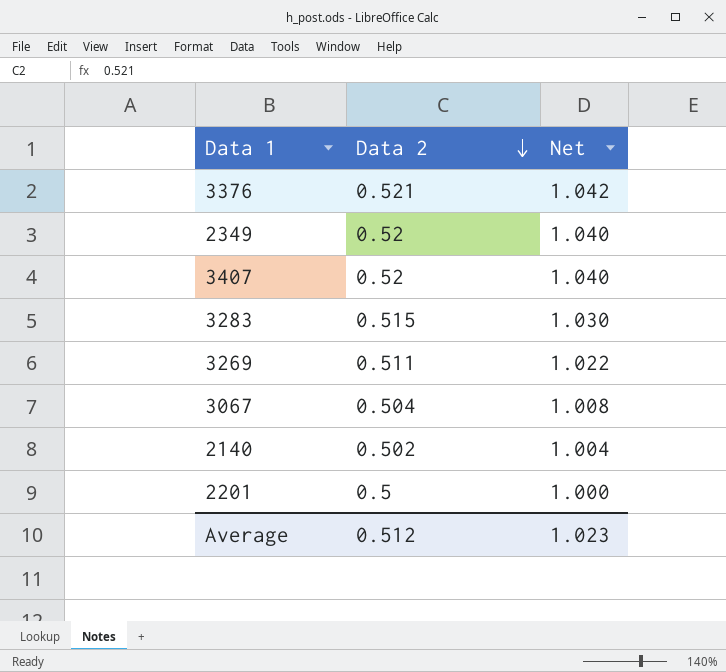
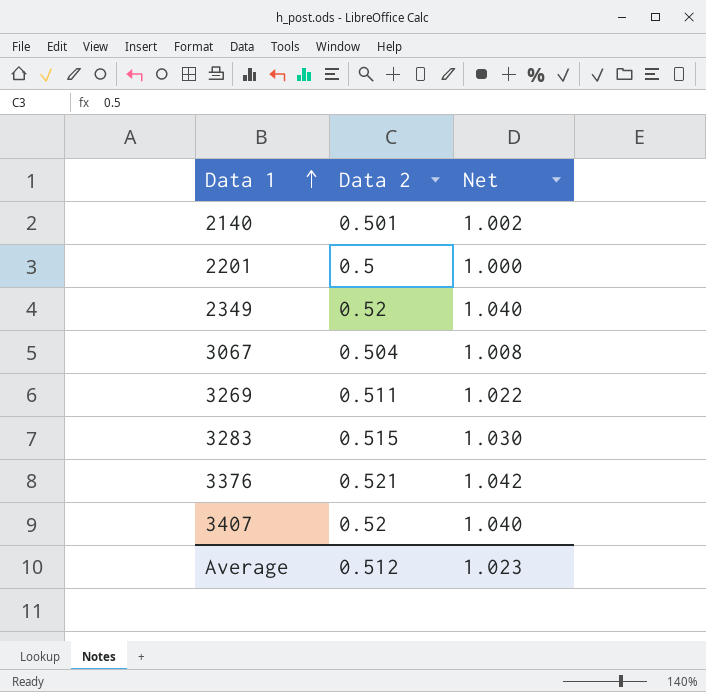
row order: Data 2 descending -> Data 1 ascending
2140 | Data 2: 0.502 -> 0.501
2140 | Net: 1.004 -> 1.002

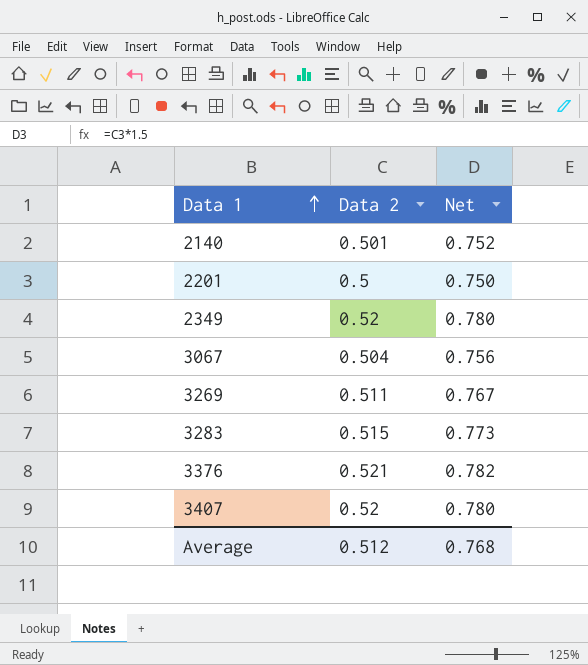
column Net | formula: [Data 2] * 2 -> [Data 2] * 1.5
Average | Net: 1.023 -> 0.768

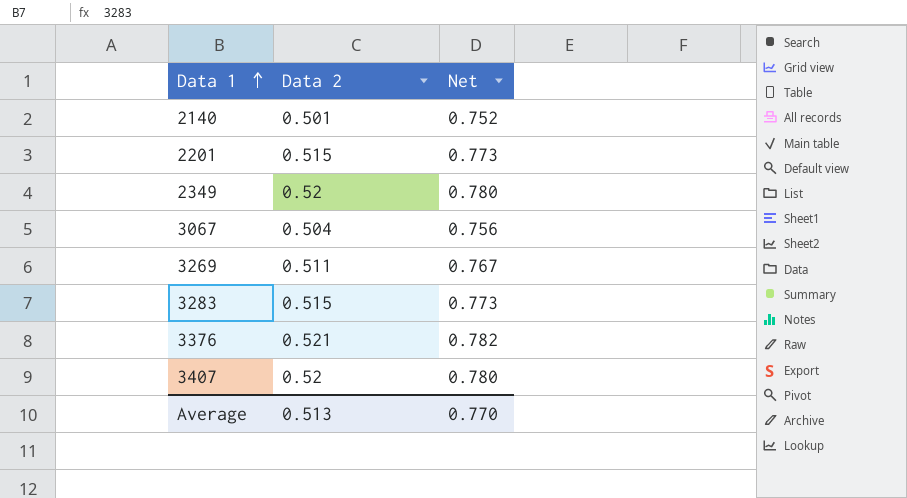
2201 | Data 2: 0.5 -> 0.515
2201 | Net: 0.750 -> 0.773
Average | Data 2: 0.512 -> 0.513
Average | Net: 0.768 -> 0.770

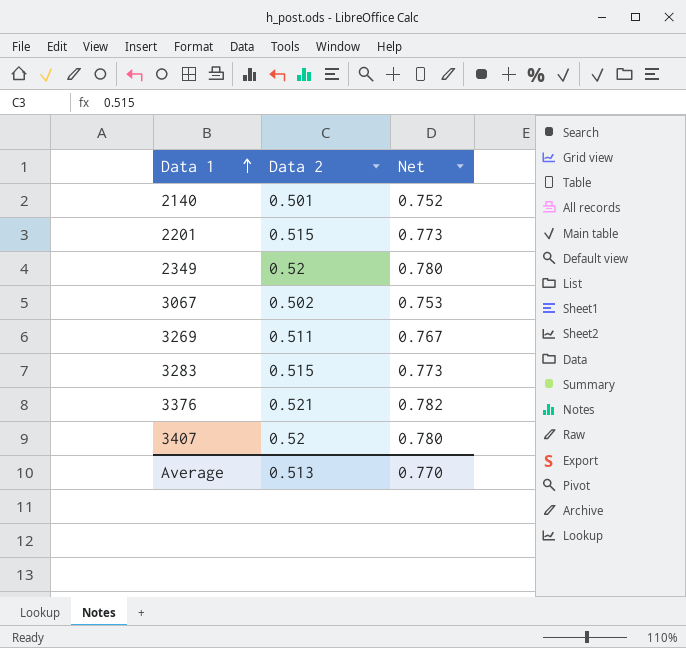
3067 | Data 2: 0.504 -> 0.502
3067 | Net: 0.756 -> 0.753

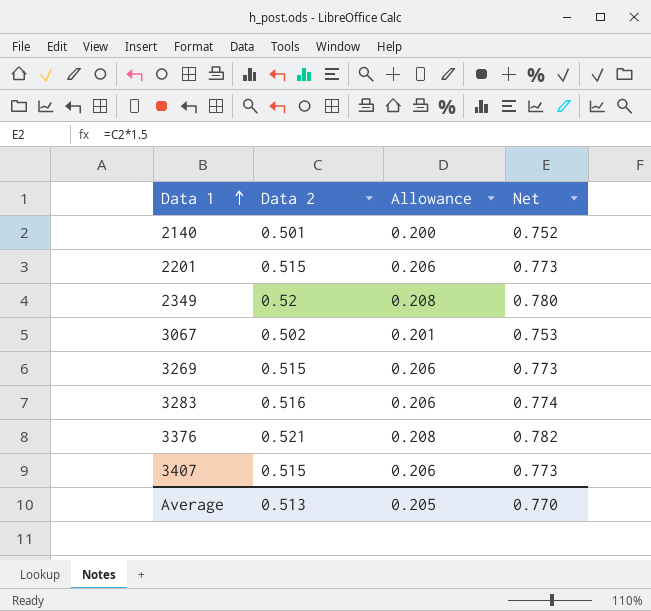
column Allowance | formula: none -> [Data 2] * 0.4
3269 | Data 2: 0.511 -> 0.515
3269 | Net: 0.767 -> 0.773
3283 | Data 2: 0.515 -> 0.516
3283 | Net: 0.773 -> 0.774
3407 | Data 2: 0.52 -> 0.515
3407 | Net: 0.780 -> 0.773

